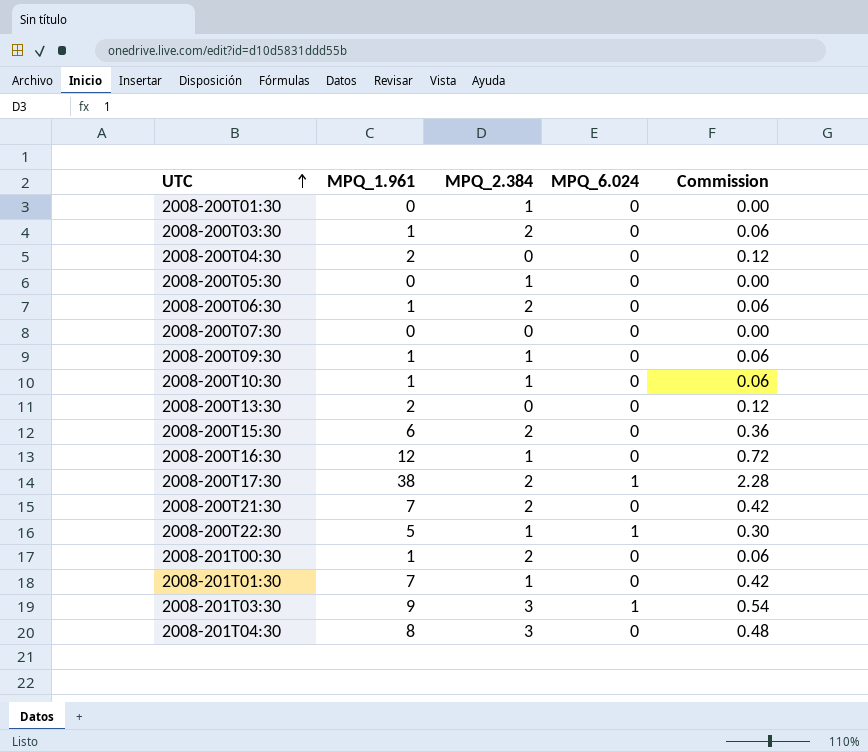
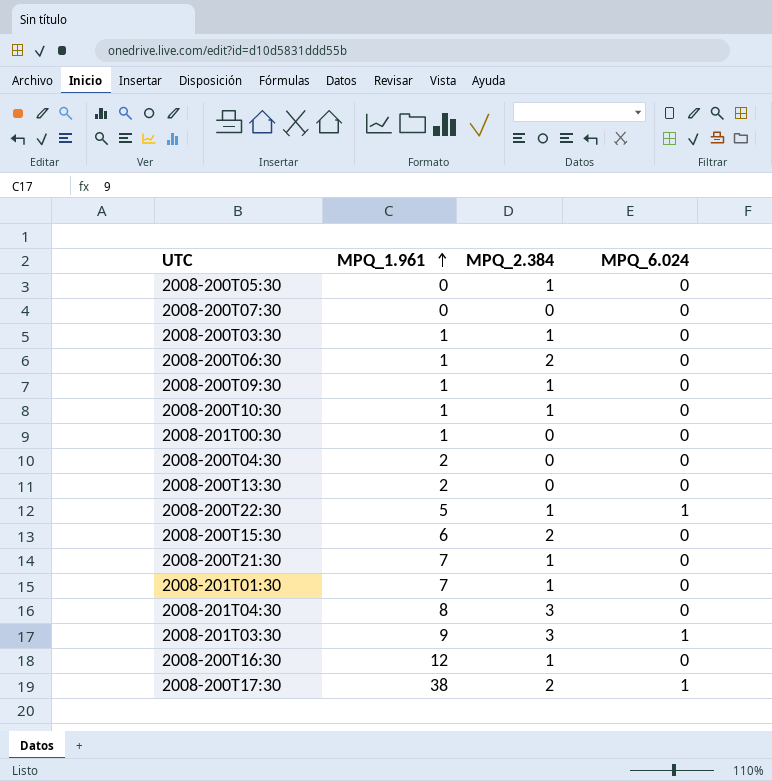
row order: UTC ascending -> MPQ_1.961 ascending
column Commission | formula: [MPQ_1.961] * 0.06 -> none
row 2008-200T01:30: 0 | 1 | 0 | 0.00 -> none
2008-200T03:30 | MPQ_2.384: 2 -> 1
2008-201T00:30 | MPQ_2.384: 2 -> 0
2008-200T21:30 | MPQ_2.384: 2 -> 1

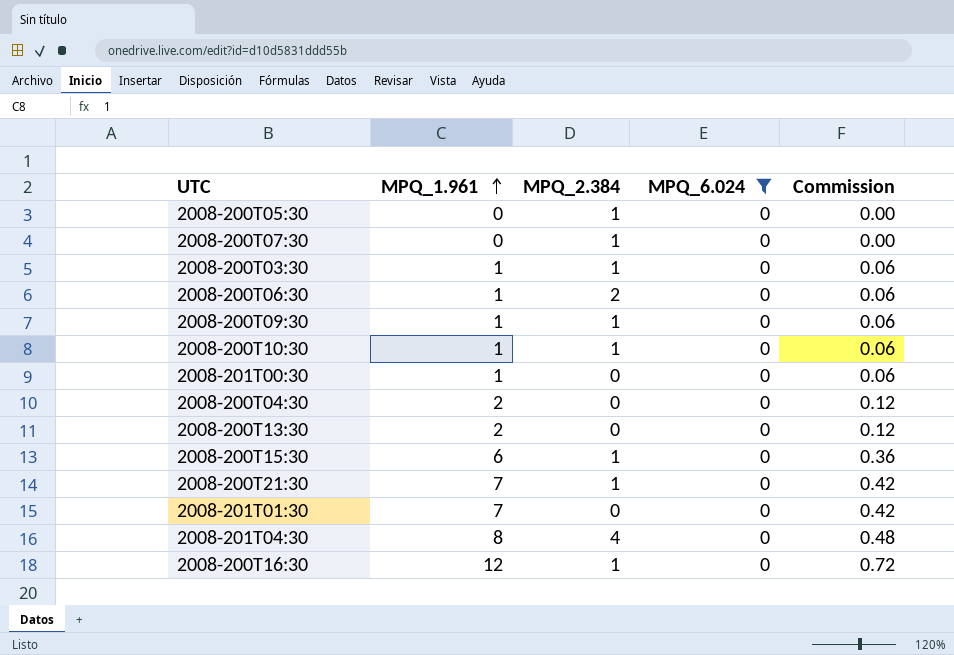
filter: none -> MPQ_6.024 = 0
column Commission | formula: none -> [MPQ_1.961] * 0.06
2008-200T07:30 | MPQ_2.384: 0 -> 1
2008-200T15:30 | MPQ_2.384: 2 -> 1
2008-201T01:30 | MPQ_2.384: 1 -> 0
2008-201T04:30 | MPQ_2.384: 3 -> 4

